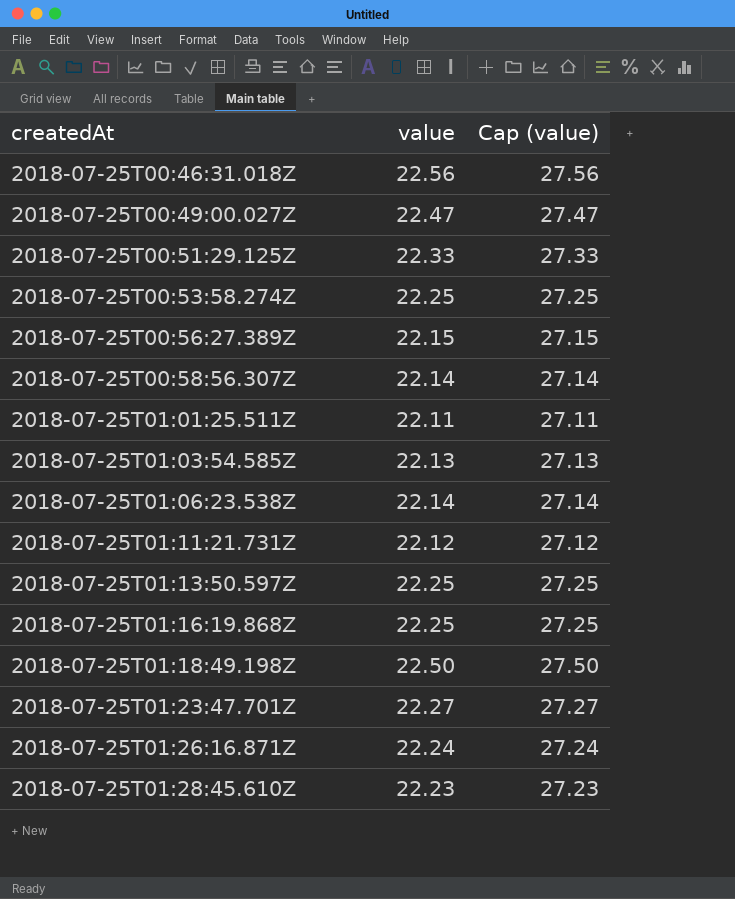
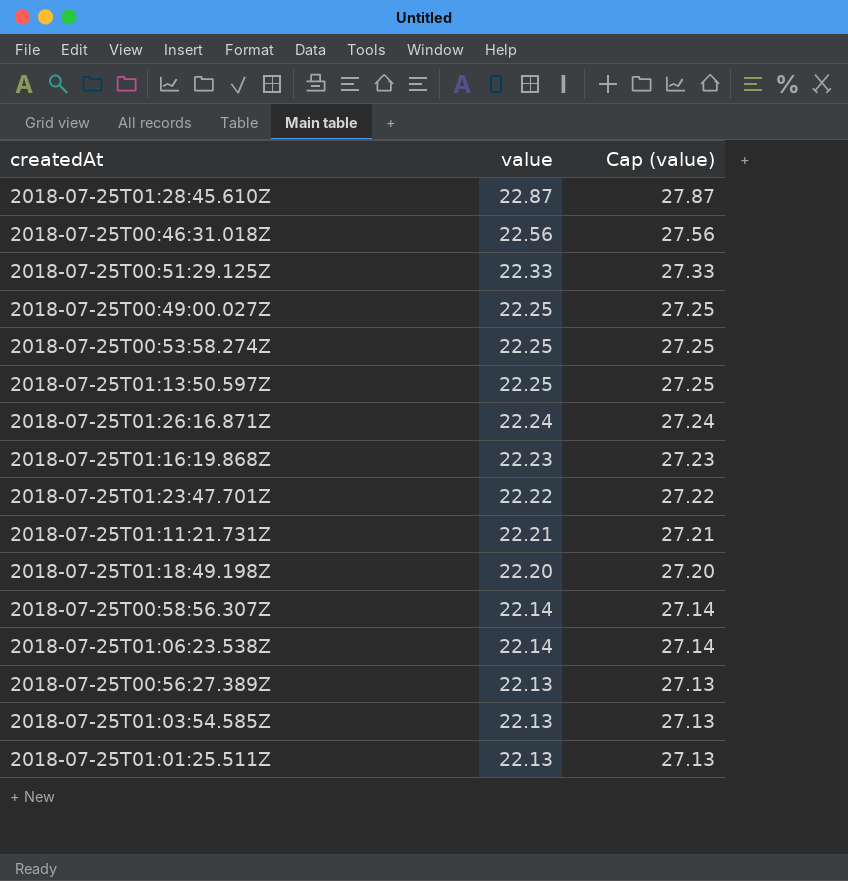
row order: createdAt ascending -> value descending
2018-07-25T01:28:45.610Z | value: 22.23 -> 22.87
2018-07-25T01:28:45.610Z | Cap (value): 27.23 -> 27.87
2018-07-25T00:49:00.027Z | value: 22.47 -> 22.25
2018-07-25T00:49:00.027Z | Cap (value): 27.47 -> 27.25
2018-07-25T01:16:19.868Z | value: 22.25 -> 22.23
2018-07-25T01:16:19.868Z | Cap (value): 27.25 -> 27.23
2018-07-25T01:23:47.701Z | value: 22.27 -> 22.22
2018-07-25T01:23:47.701Z | Cap (value): 27.27 -> 27.22
2018-07-25T01:11:21.731Z | value: 22.12 -> 22.21
2018-07-25T01:11:21.731Z | Cap (value): 27.12 -> 27.21
2018-07-25T01:18:49.198Z | value: 22.50 -> 22.20
2018-07-25T01:18:49.198Z | Cap (value): 27.50 -> 27.20
2018-07-25T00:56:27.389Z | value: 22.15 -> 22.13
2018-07-25T00:56:27.389Z | Cap (value): 27.15 -> 27.13
2018-07-25T01:01:25.511Z | value: 22.11 -> 22.13
2018-07-25T01:01:25.511Z | Cap (value): 27.11 -> 27.13

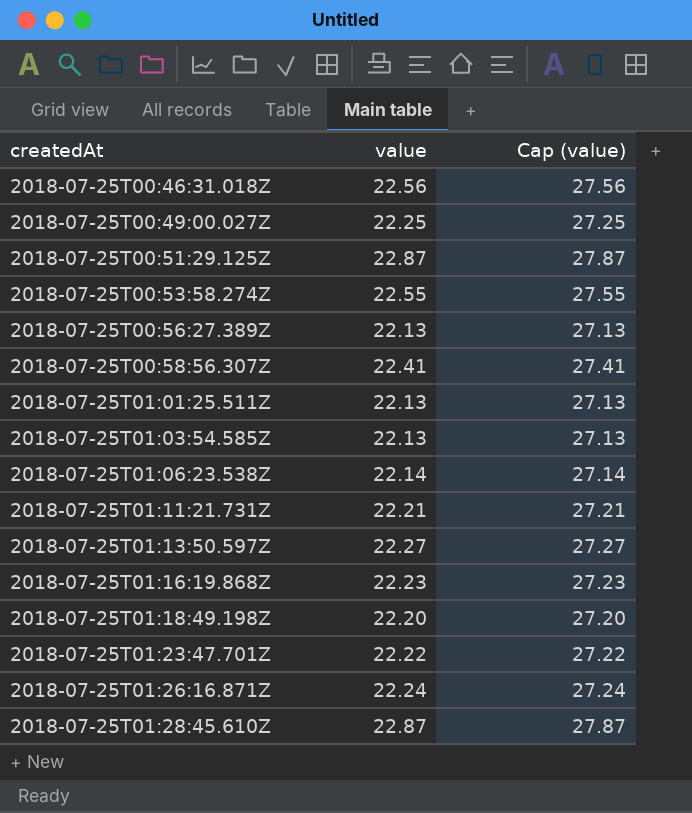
row order: value descending -> createdAt ascending
2018-07-25T00:51:29.125Z | value: 22.33 -> 22.87
2018-07-25T00:51:29.125Z | Cap (value): 27.33 -> 27.87
2018-07-25T00:53:58.274Z | value: 22.25 -> 22.55
2018-07-25T00:53:58.274Z | Cap (value): 27.25 -> 27.55
2018-07-25T00:58:56.307Z | value: 22.14 -> 22.41
2018-07-25T00:58:56.307Z | Cap (value): 27.14 -> 27.41
2018-07-25T01:13:50.597Z | value: 22.25 -> 22.27
2018-07-25T01:13:50.597Z | Cap (value): 27.25 -> 27.27

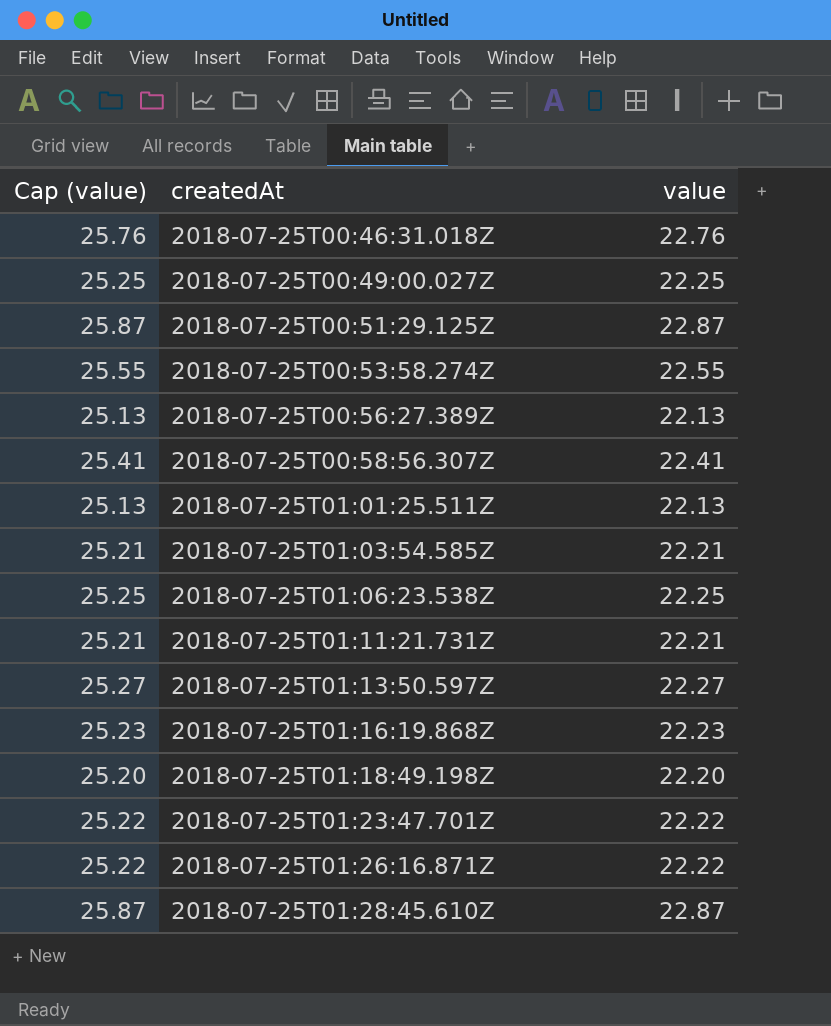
column Cap (value) | formula: [value] + 5 -> [value] + 3
column Cap (value) | position: 3 -> 1
2018-07-25T00:46:31.018Z | value: 22.56 -> 22.76
2018-07-25T01:03:54.585Z | value: 22.13 -> 22.21
2018-07-25T01:06:23.538Z | value: 22.14 -> 22.25
2018-07-25T01:26:16.871Z | value: 22.24 -> 22.22

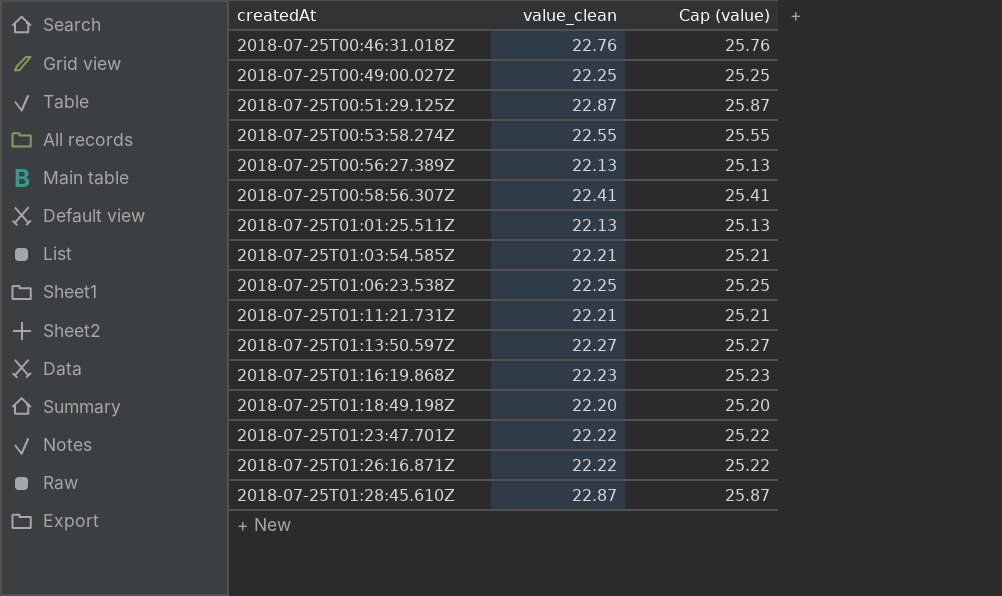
column name: value -> value_clean
column Cap (value) | position: 1 -> 3

